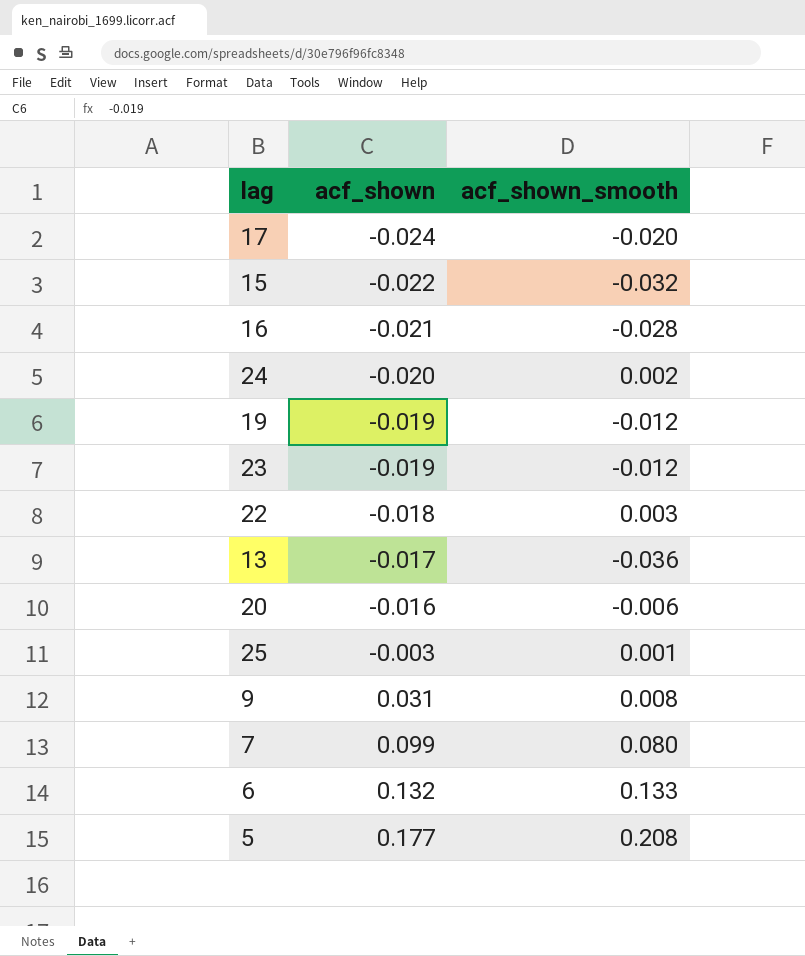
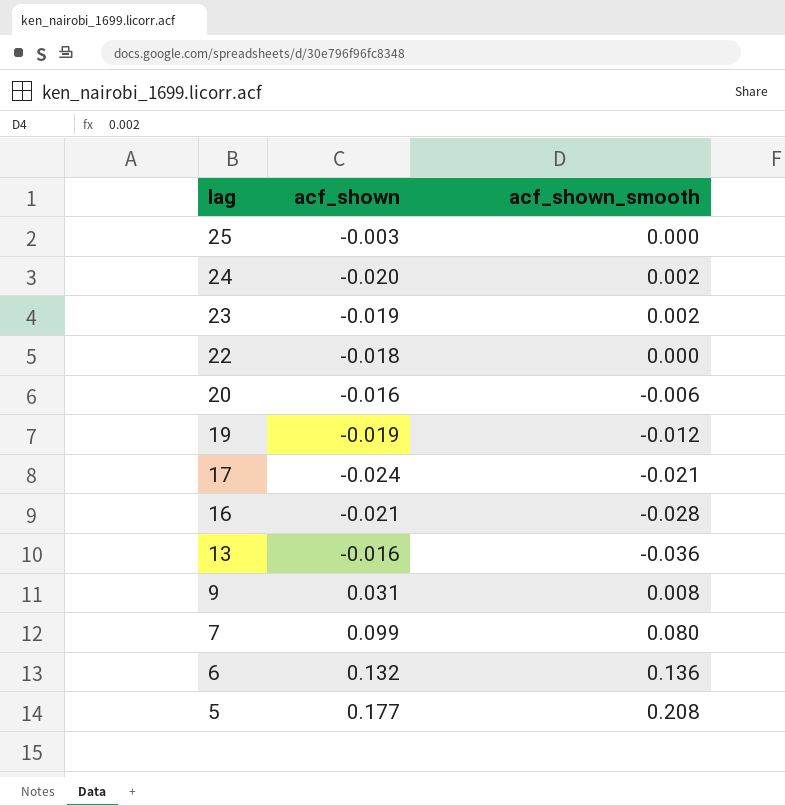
row order: acf_shown ascending -> lag descending
row 15: -0.022 | -0.032 -> none
25 | acf_shown_smooth: 0.001 -> 0.000
23 | acf_shown_smooth: -0.012 -> 0.002
22 | acf_shown_smooth: 0.003 -> 0.000
17 | acf_shown_smooth: -0.020 -> -0.021
13 | acf_shown: -0.017 -> -0.016
6 | acf_shown_smooth: 0.133 -> 0.136

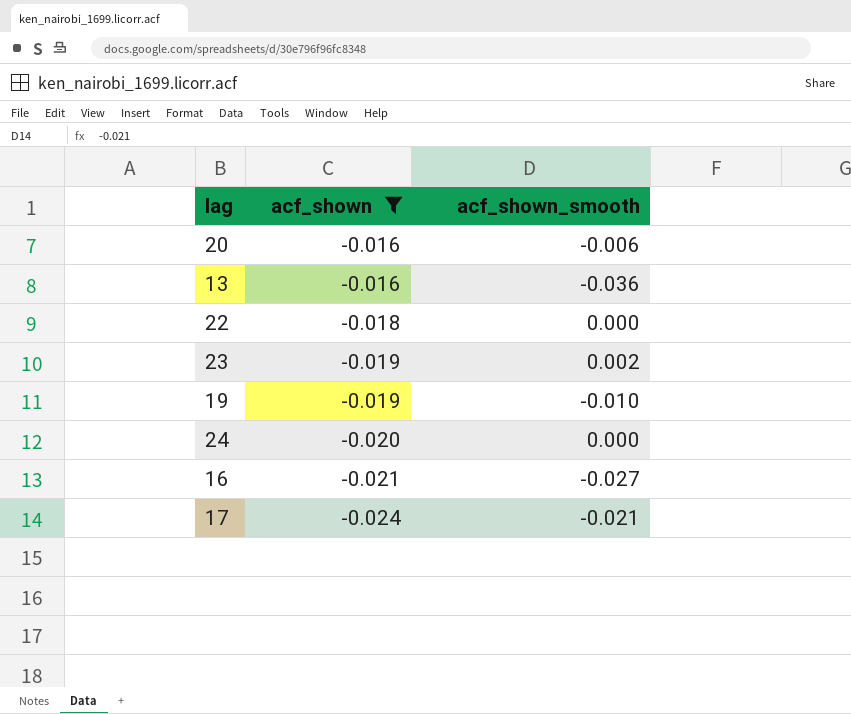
filter: none -> acf_shown <= -0.016
row order: lag descending -> acf_shown descending
19 | acf_shown_smooth: -0.012 -> -0.010
24 | acf_shown_smooth: 0.002 -> 0.000
16 | acf_shown_smooth: -0.028 -> -0.027

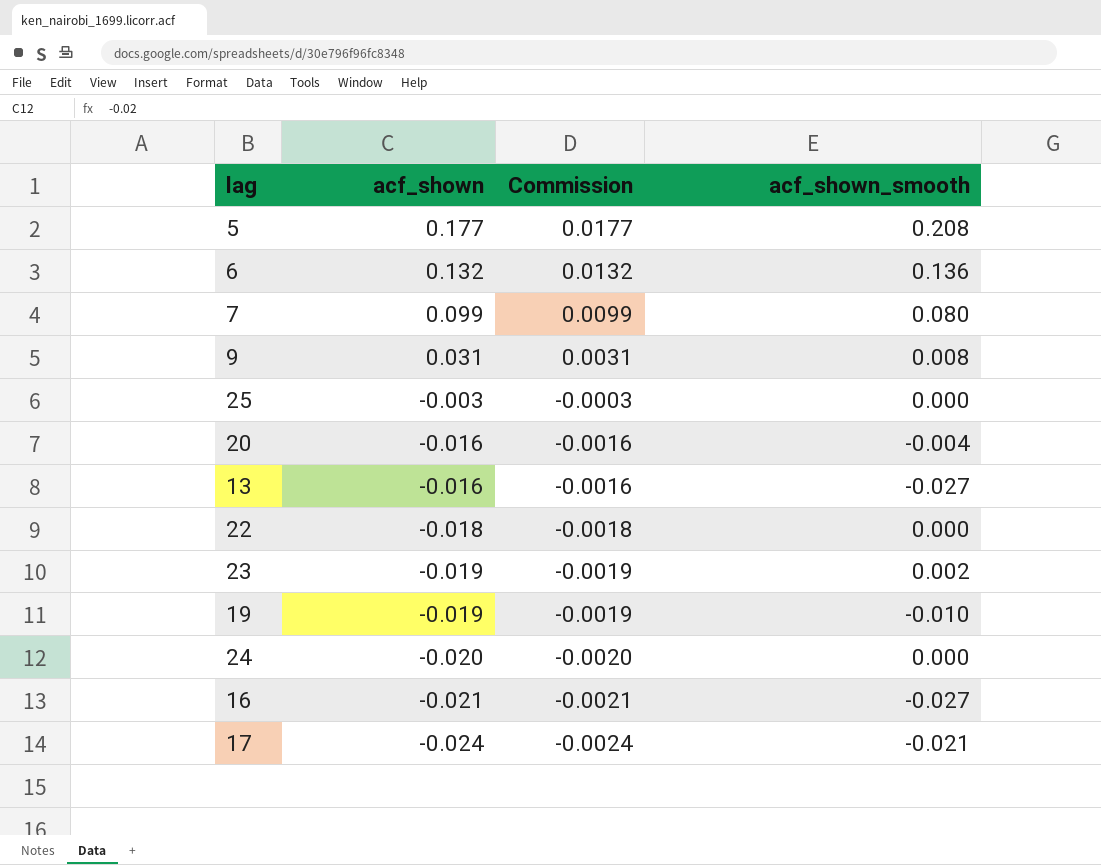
filter: acf_shown <= -0.016 -> none
column Commission | formula: none -> [acf_shown] * 0.1
20 | acf_shown_smooth: -0.006 -> -0.004
13 | acf_shown_smooth: -0.036 -> -0.027

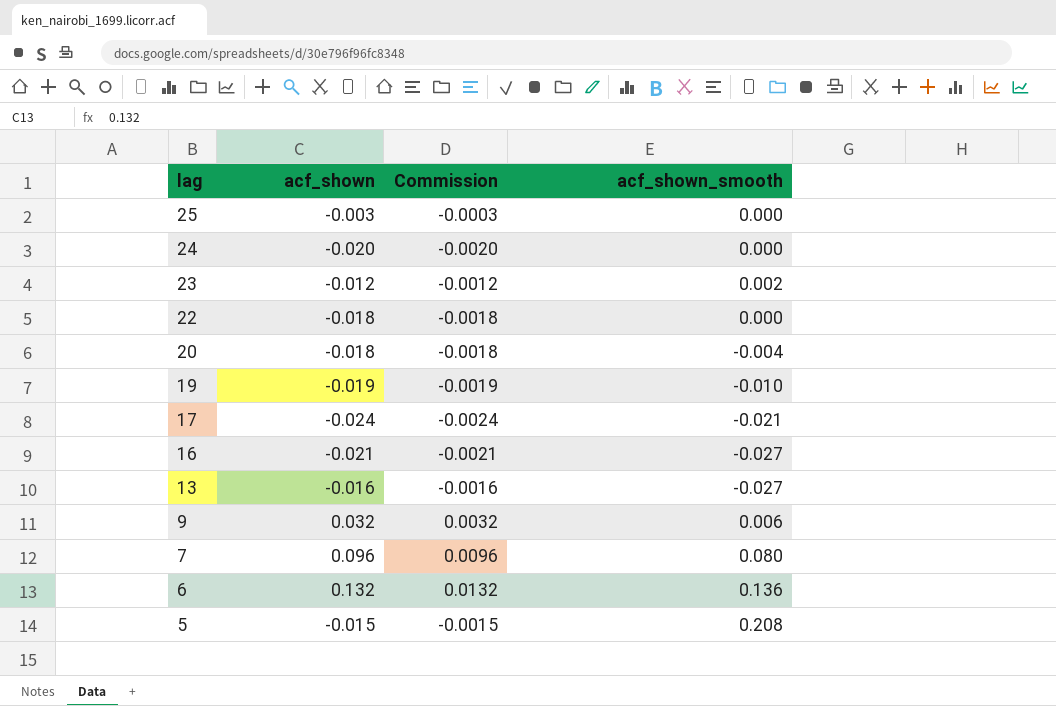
row order: acf_shown descending -> lag descending
23 | acf_shown: -0.019 -> -0.012
23 | Commission: -0.0019 -> -0.0012
20 | acf_shown: -0.016 -> -0.018
20 | Commission: -0.0016 -> -0.0018
9 | acf_shown: 0.031 -> 0.032
9 | Commission: 0.0031 -> 0.0032
9 | acf_shown_smooth: 0.008 -> 0.006
7 | acf_shown: 0.099 -> 0.096
7 | Commission: 0.0099 -> 0.0096
5 | acf_shown: 0.177 -> -0.015
5 | Commission: 0.0177 -> -0.0015

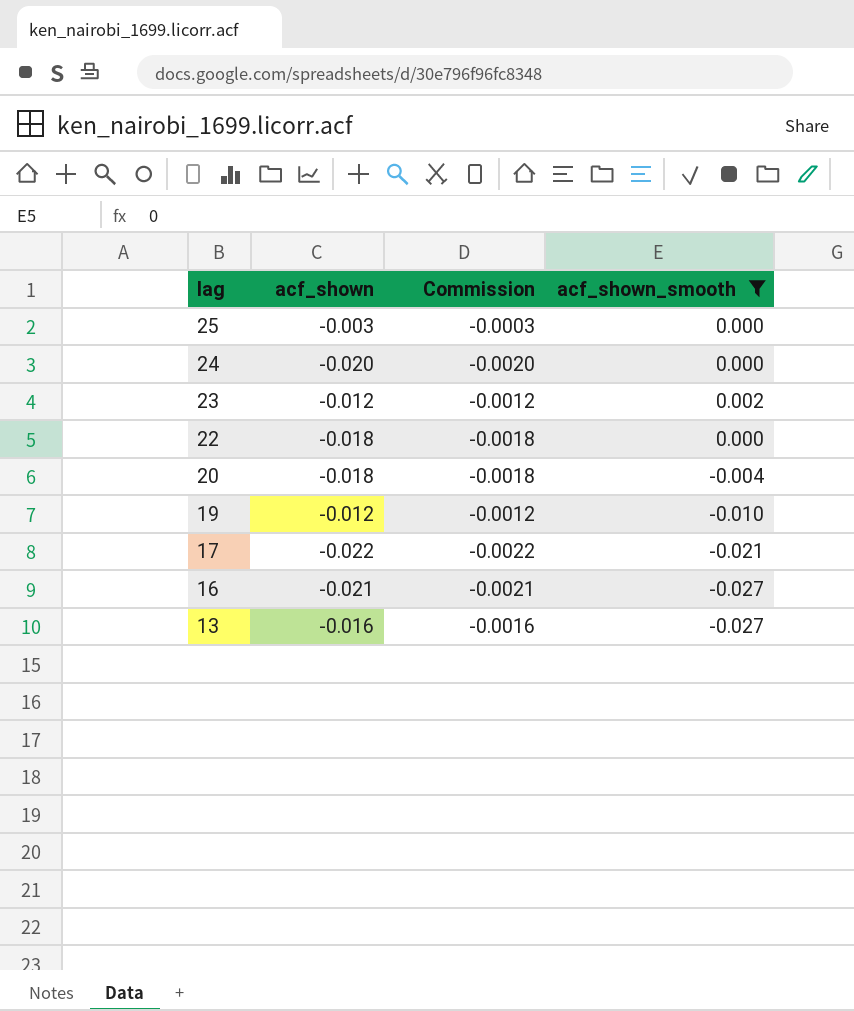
filter: none -> acf_shown_smooth <= 0.002
19 | acf_shown: -0.019 -> -0.012
19 | Commission: -0.0019 -> -0.0012
17 | acf_shown: -0.024 -> -0.022
17 | Commission: -0.0024 -> -0.0022

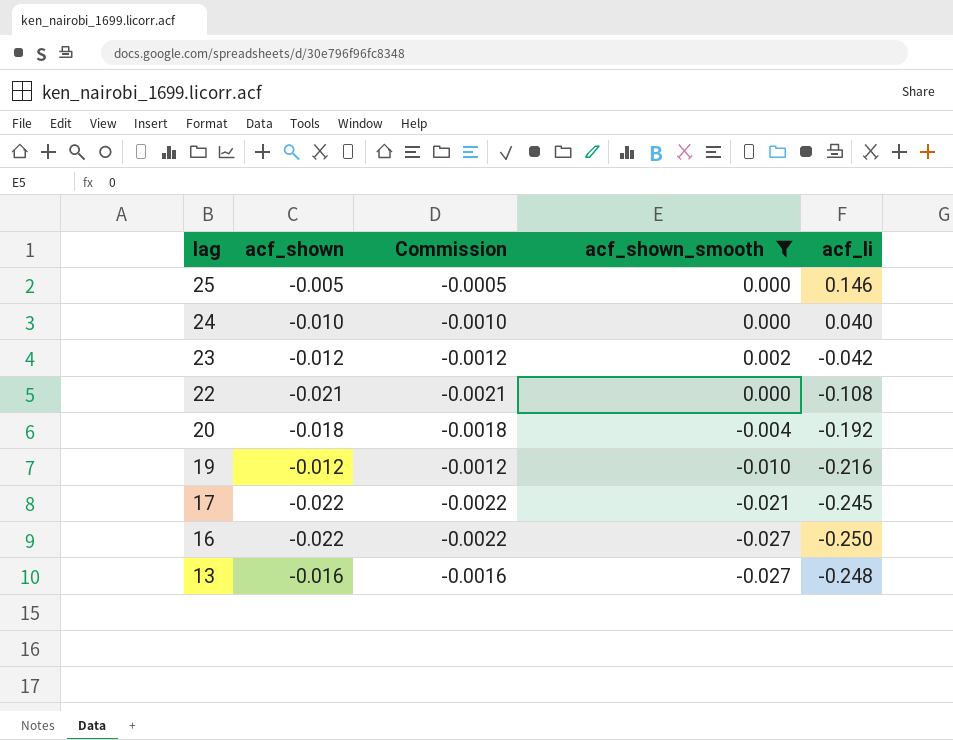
column acf_li | position: none -> 5
25 | acf_shown: -0.003 -> -0.005
25 | Commission: -0.0003 -> -0.0005
24 | acf_shown: -0.020 -> -0.010
24 | Commission: -0.0020 -> -0.0010
22 | acf_shown: -0.018 -> -0.021
22 | Commission: -0.0018 -> -0.0021
16 | acf_shown: -0.021 -> -0.022
16 | Commission: -0.0021 -> -0.0022

